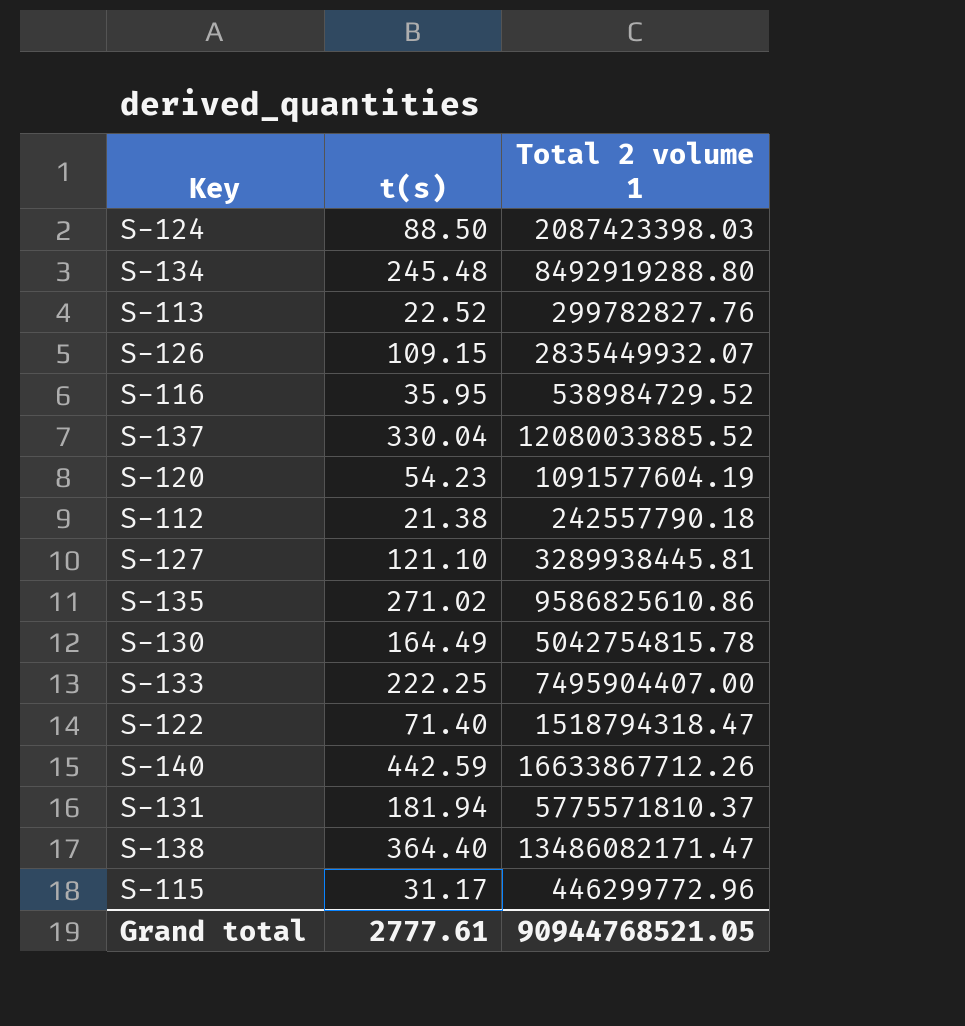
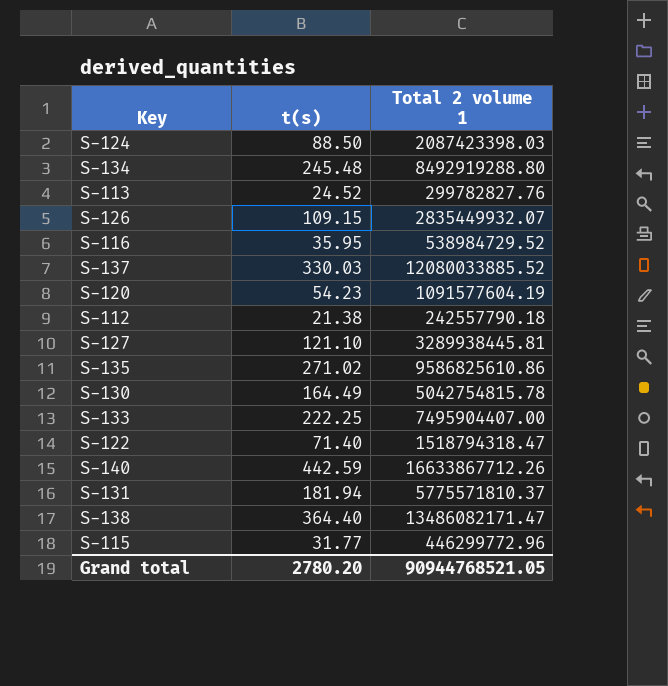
S-113 | t(s): 22.52 -> 24.52
S-137 | t(s): 330.04 -> 330.03
S-115 | t(s): 31.17 -> 31.77
Grand total | t(s): 2777.61 -> 2780.20

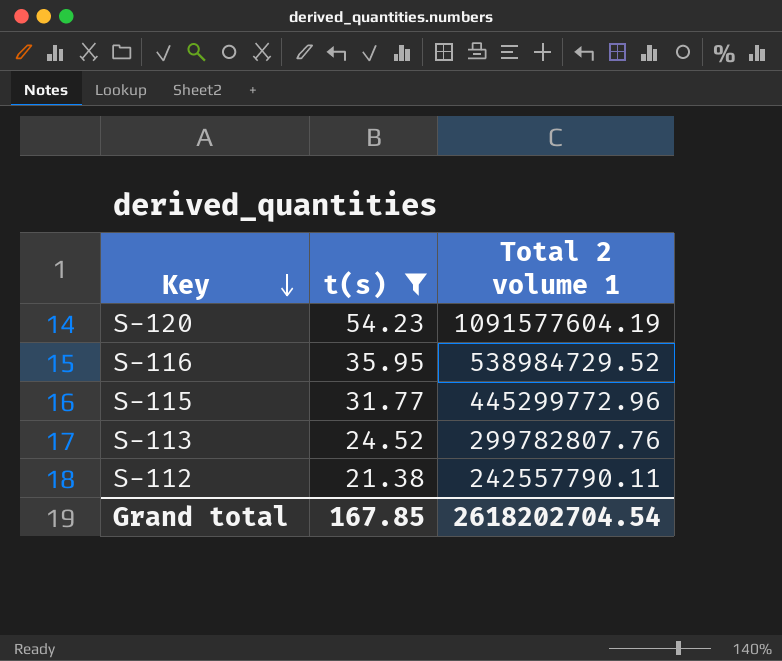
filter: none -> t(s) <= 54.23
row order: none -> Key descending
S-115 | Total 2 volume 1: 446299772.96 -> 445299772.96
S-113 | Total 2 volume 1: 299782827.76 -> 299782807.76
S-112 | Total 2 volume 1: 242557790.18 -> 242557790.11
Grand total | t(s): 2780.20 -> 167.85
Grand total | Total 2 volume 1: 90944768521.05 -> 2618202704.54

